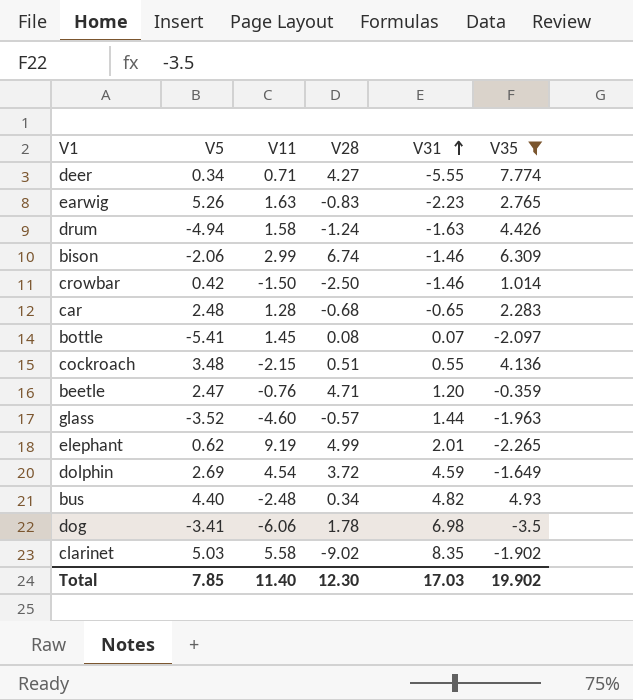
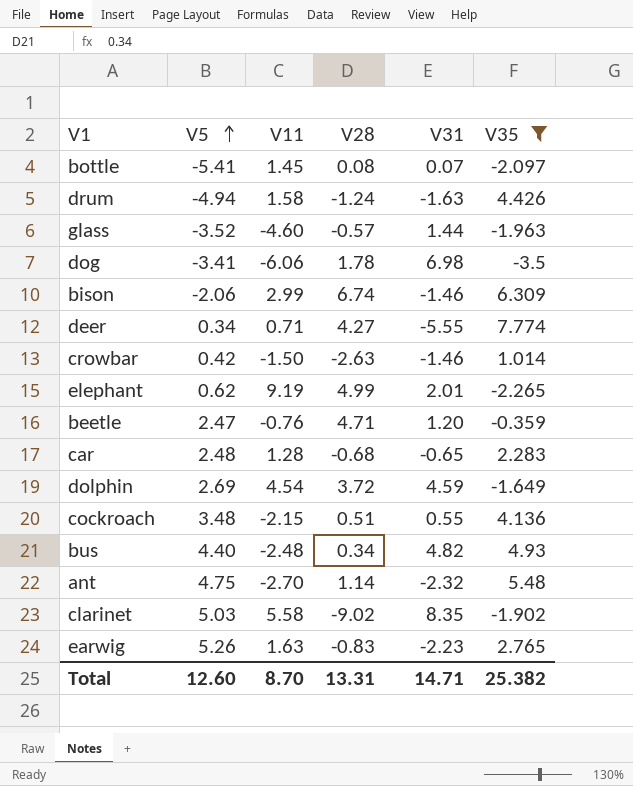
row order: V31 ascending -> V5 ascending
crowbar | V28: -2.50 -> -2.63
row ant: none -> 4.75 | -2.70 | 1.14 | -2.32 | 5.48
Total | V5: 7.85 -> 12.60
Total | V11: 11.40 -> 8.70
Total | V28: 12.30 -> 13.31
Total | V31: 17.03 -> 14.71
Total | V35: 19.902 -> 25.382

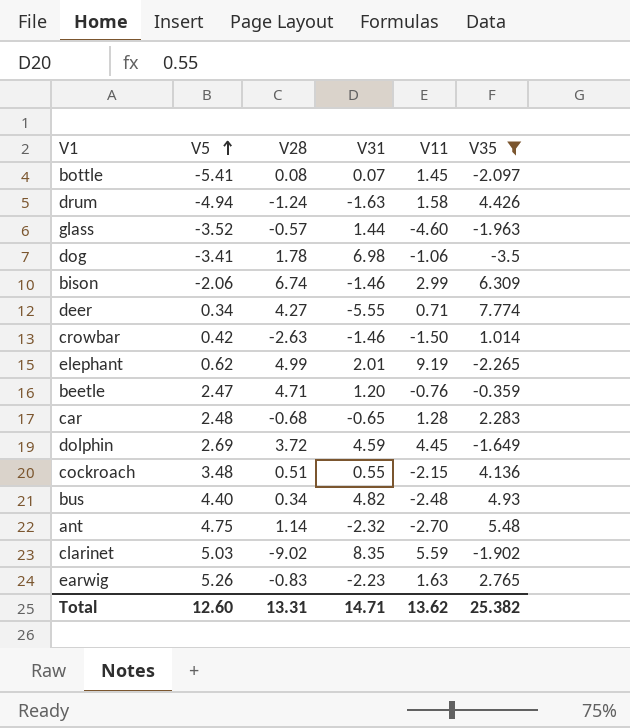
column V11 | position: 3 -> 5
dog | V11: -6.06 -> -1.06
dolphin | V11: 4.54 -> 4.45
clarinet | V11: 5.58 -> 5.59
Total | V11: 8.70 -> 13.62

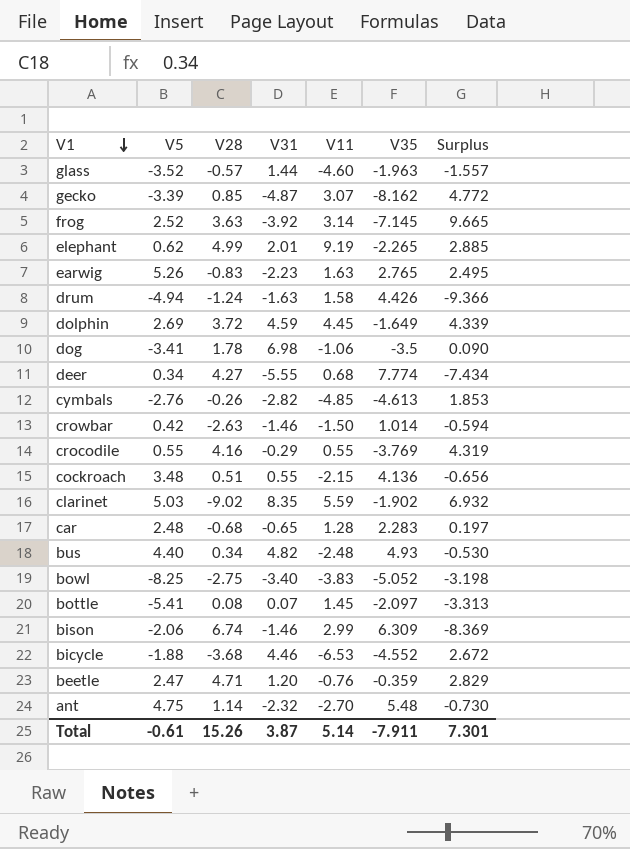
filter: V35 >= -3.5 -> none
row order: V5 ascending -> V1 descending
column Surplus | formula: none -> [V5] - [V35]
deer | V11: 0.71 -> 0.68
Total | V5: 12.60 -> -0.61
Total | V28: 13.31 -> 15.26
Total | V31: 14.71 -> 3.87
Total | V11: 13.62 -> 5.14
Total | V35: 25.382 -> -7.911

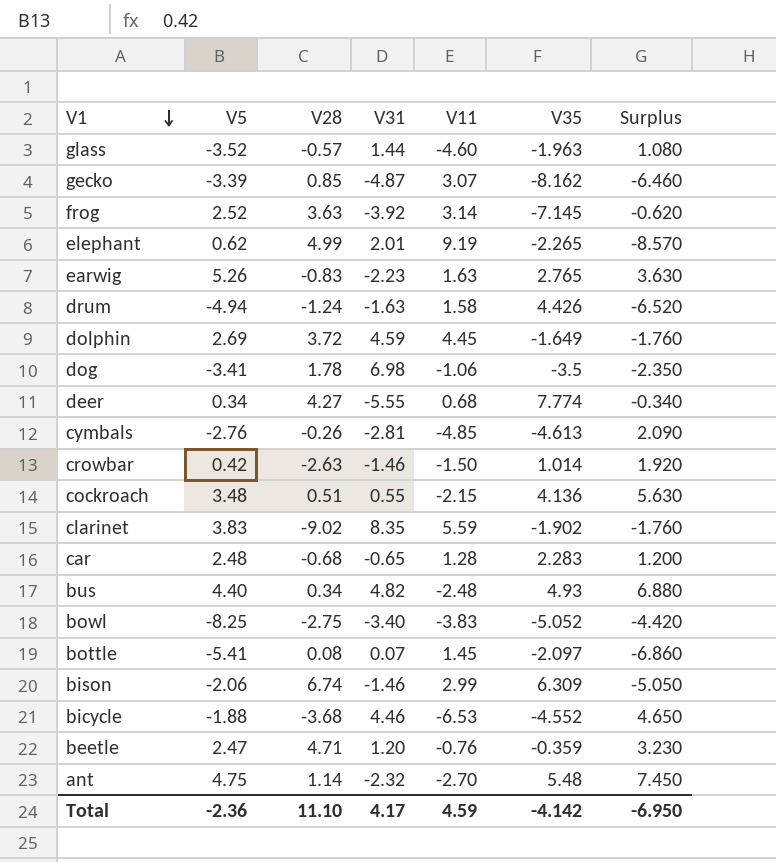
column Surplus | formula: [V5] - [V35] -> [V5] - [V11]
row crocodile: 0.55 | 4.16 | -0.29 | 0.55 | -3.769 | 4.319 -> none
cymbals | V31: -2.82 -> -2.81
clarinet | V5: 5.03 -> 3.83
Total | V5: -0.61 -> -2.36
Total | V28: 15.26 -> 11.10
Total | V31: 3.87 -> 4.17
Total | V11: 5.14 -> 4.59
Total | V35: -7.911 -> -4.142
Total | Surplus: 7.301 -> -6.950

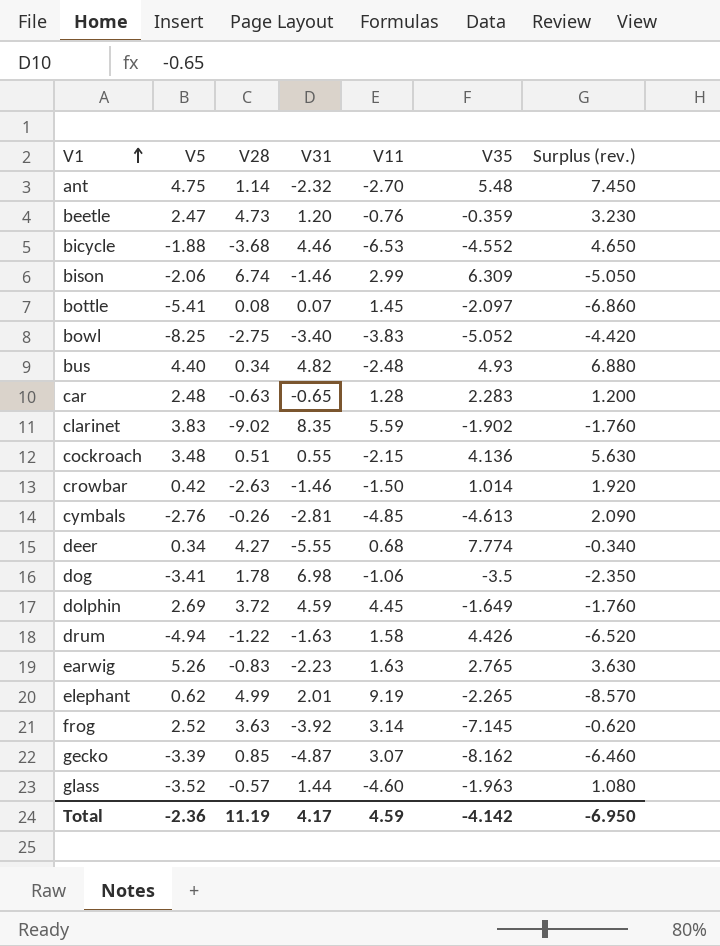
row order: V1 descending -> V1 ascending
column name: Surplus -> Surplus (rev.)
beetle | V28: 4.71 -> 4.73
car | V28: -0.68 -> -0.63
drum | V28: -1.24 -> -1.22
Total | V28: 11.10 -> 11.19

